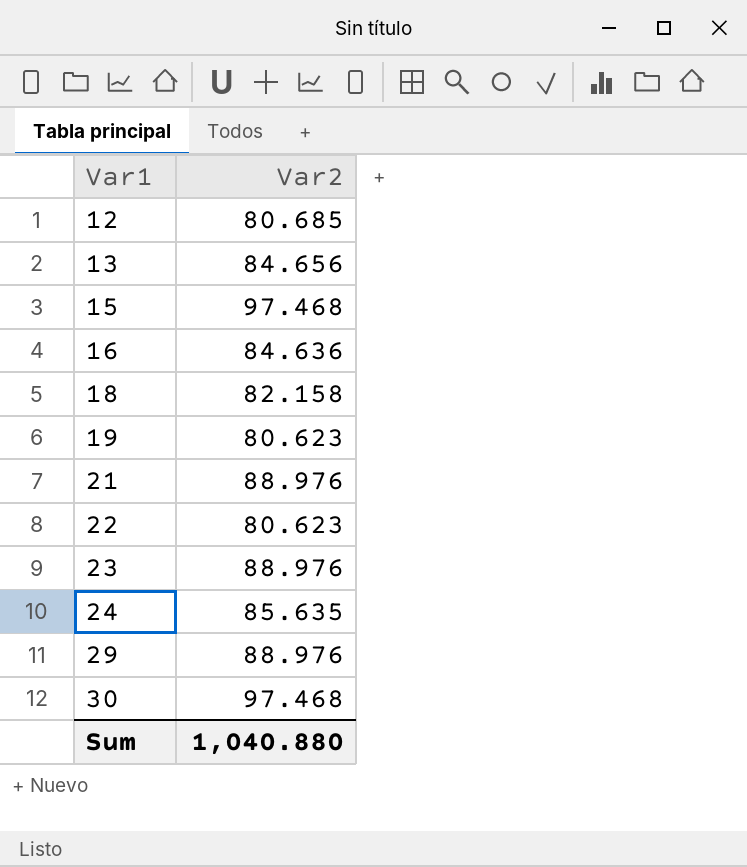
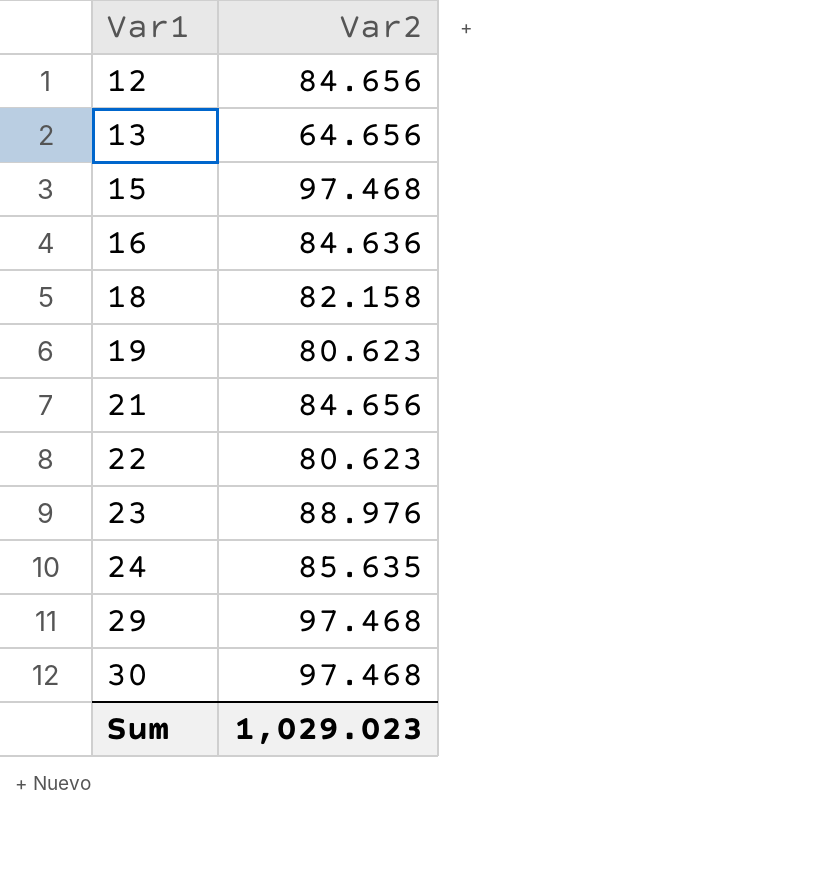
12 | Var2: 80.685 -> 84.656
13 | Var2: 84.656 -> 64.656
21 | Var2: 88.976 -> 84.656
29 | Var2: 88.976 -> 97.468
Sum | Var2: 1,040.880 -> 1,029.023

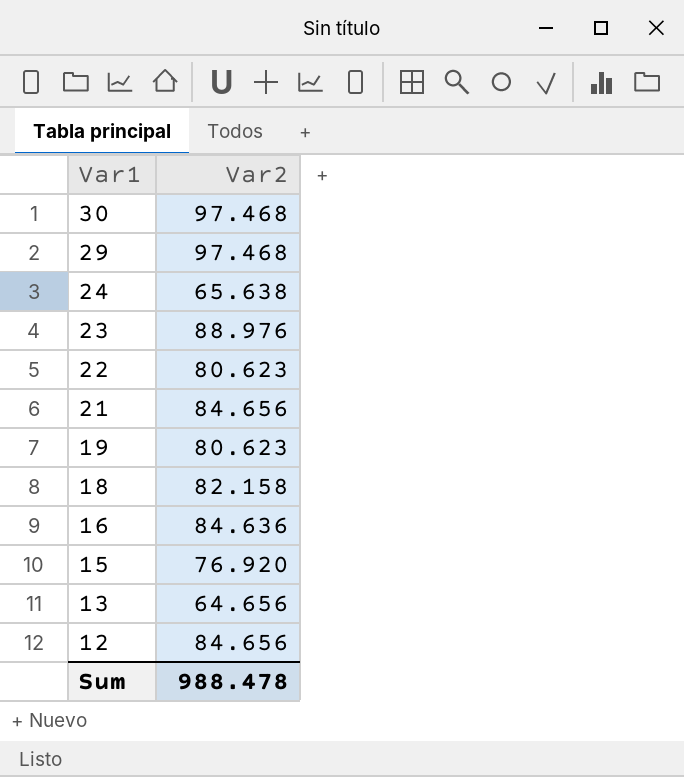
row order: Var1 ascending -> Var1 descending
24 | Var2: 85.635 -> 65.638
15 | Var2: 97.468 -> 76.920
Sum | Var2: 1,029.023 -> 988.478

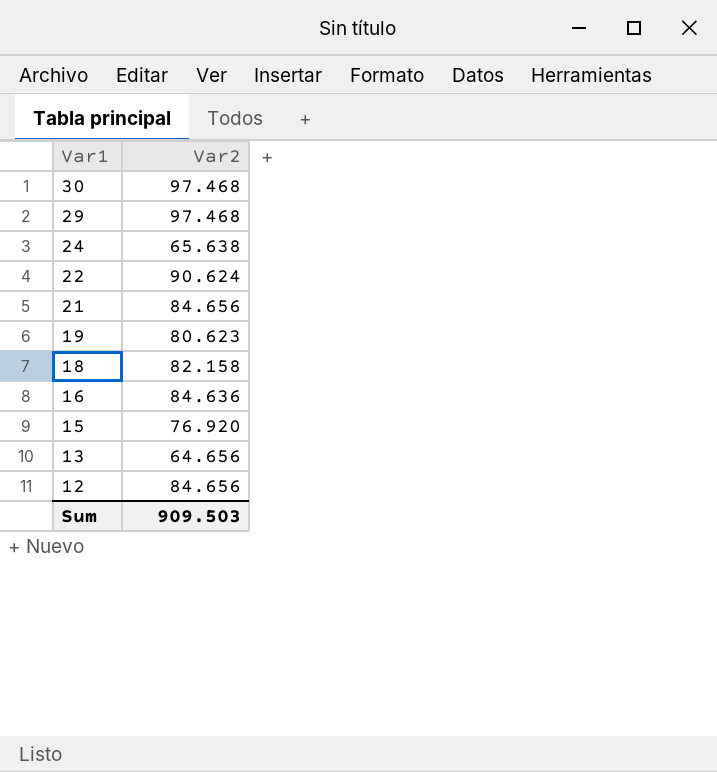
row 23: 88.976 -> none
22 | Var2: 80.623 -> 90.624
Sum | Var2: 988.478 -> 909.503

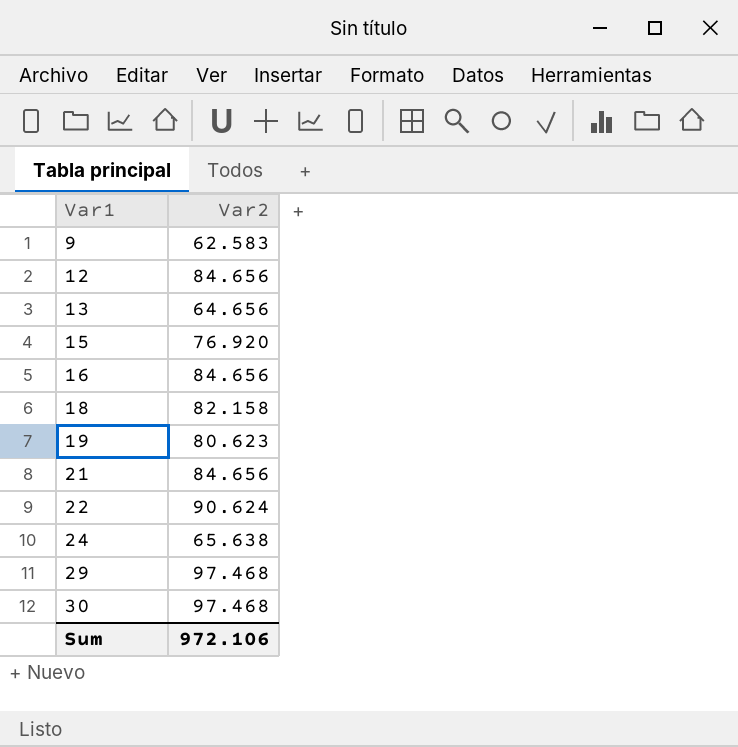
row order: Var1 descending -> Var1 ascending
row 9: none -> 62.583
16 | Var2: 84.636 -> 84.656
Sum | Var2: 909.503 -> 972.106

